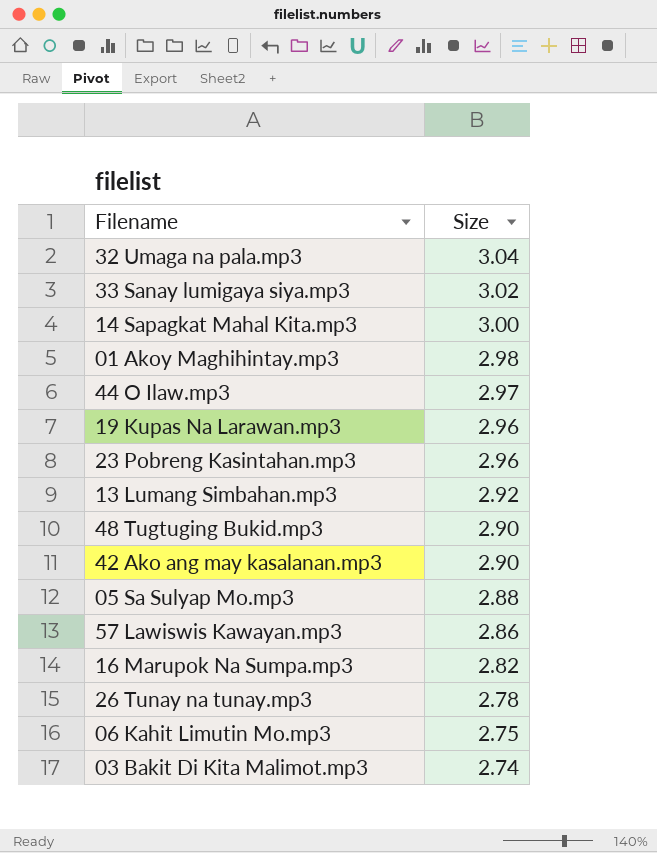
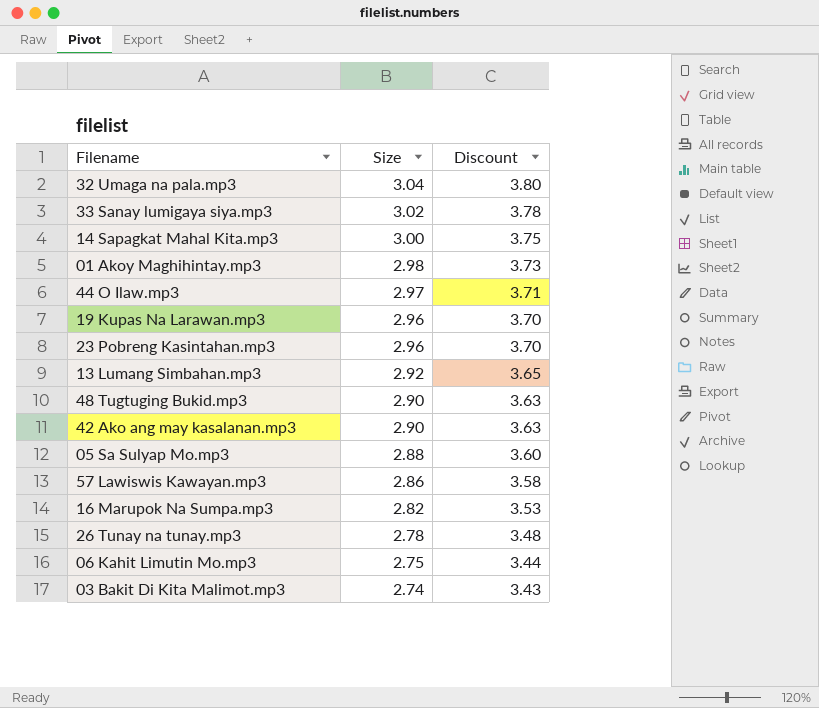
column Discount | formula: none -> [Size] * 1.25

